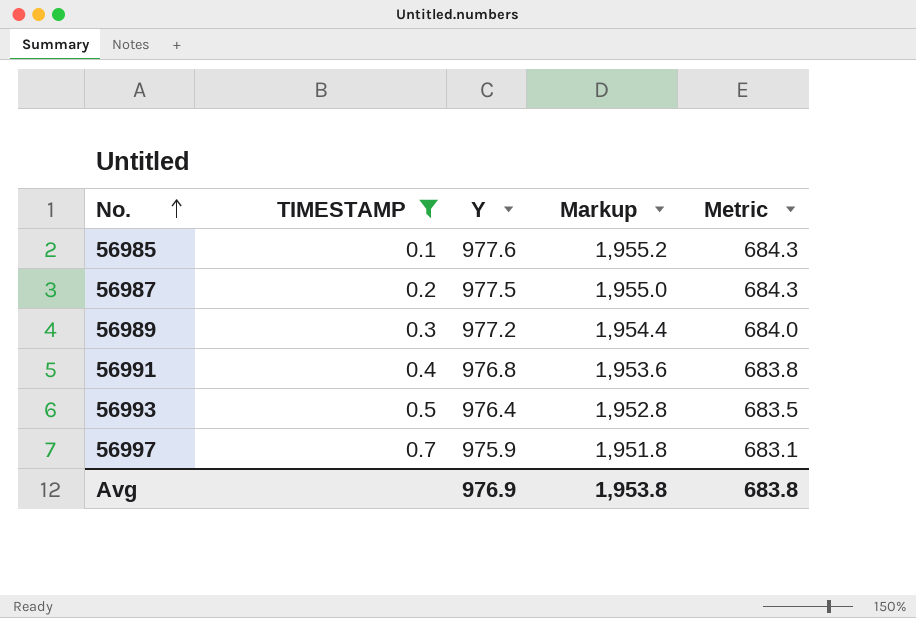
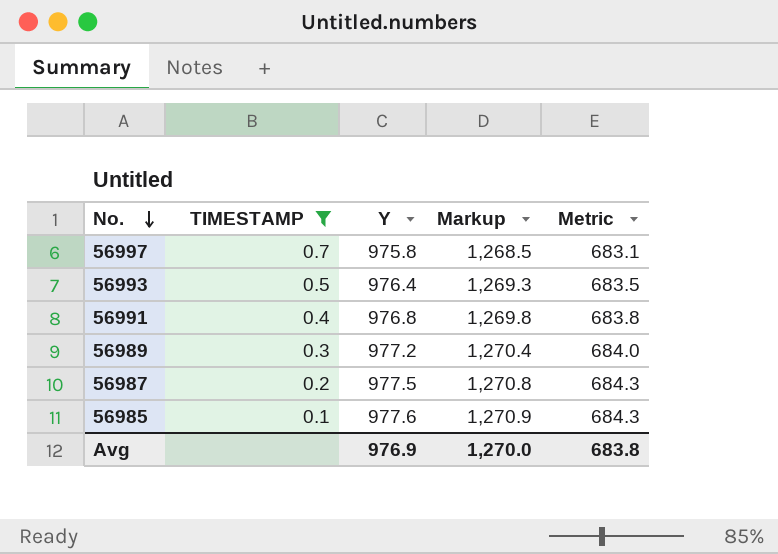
row order: No. ascending -> No. descending
column Markup | formula: [Y] * 2 -> [Y] * 1.3
56997 | Y: 975.9 -> 975.8
Avg | Markup: 1,953.8 -> 1,270.0

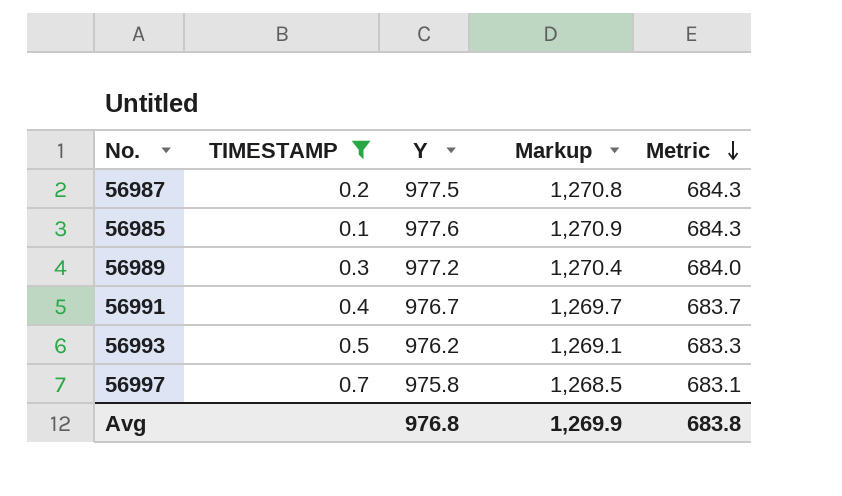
row order: No. descending -> Metric descending
56991 | Y: 976.8 -> 976.7
56991 | Markup: 1,269.8 -> 1,269.7
56991 | Metric: 683.8 -> 683.7
56993 | Y: 976.4 -> 976.2
56993 | Markup: 1,269.3 -> 1,269.1
56993 | Metric: 683.5 -> 683.3
Avg | Y: 976.9 -> 976.8
Avg | Markup: 1,270.0 -> 1,269.9

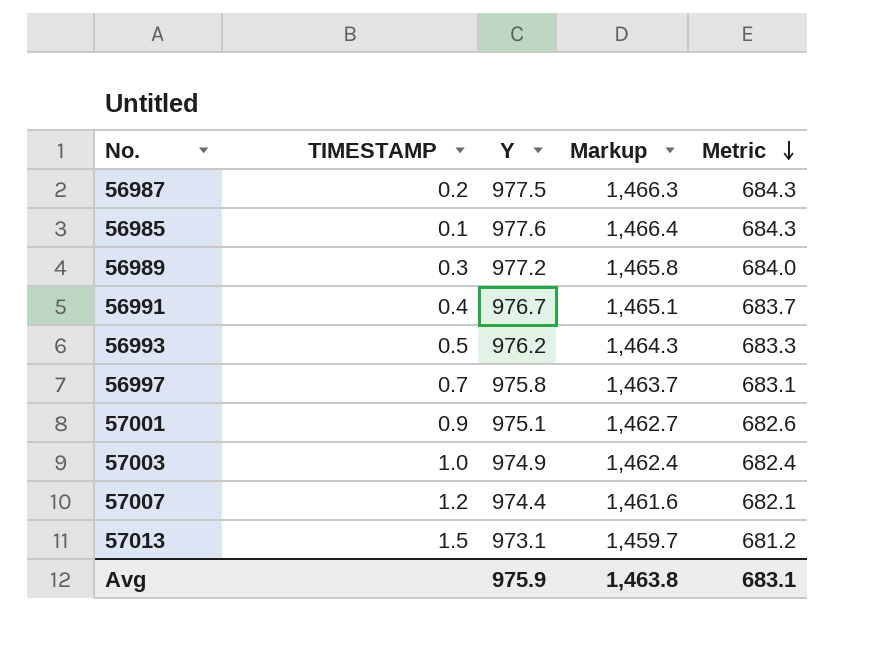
filter: TIMESTAMP <= 0.7 -> none
column Markup | formula: [Y] * 1.3 -> [Y] * 1.5
Avg | Y: 976.8 -> 975.9
Avg | Markup: 1,269.9 -> 1,463.8
Avg | Metric: 683.8 -> 683.1

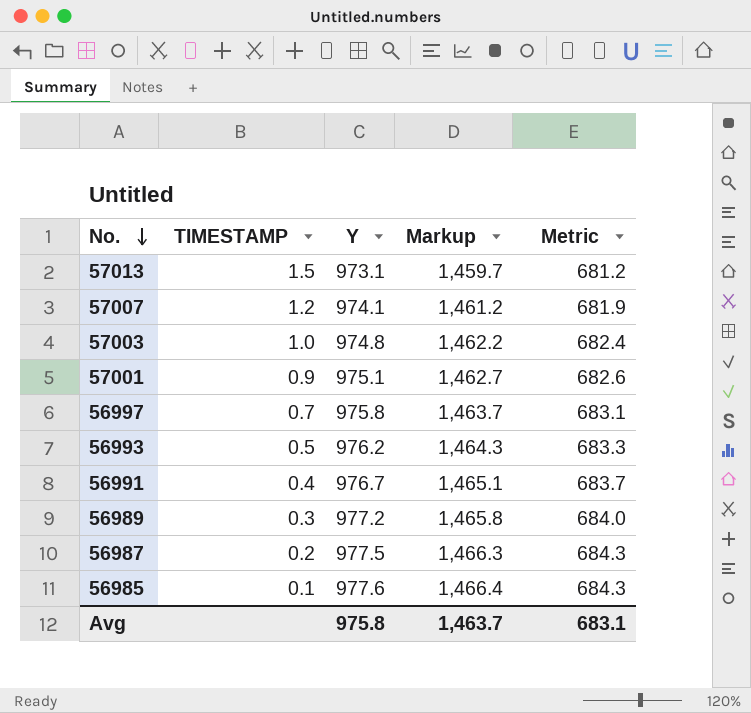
row order: Metric descending -> No. descending
57007 | Y: 974.4 -> 974.1
57007 | Markup: 1,461.6 -> 1,461.2
57007 | Metric: 682.1 -> 681.9
57003 | Y: 974.9 -> 974.8
57003 | Markup: 1,462.4 -> 1,462.2
Avg | Y: 975.9 -> 975.8
Avg | Markup: 1,463.8 -> 1,463.7

